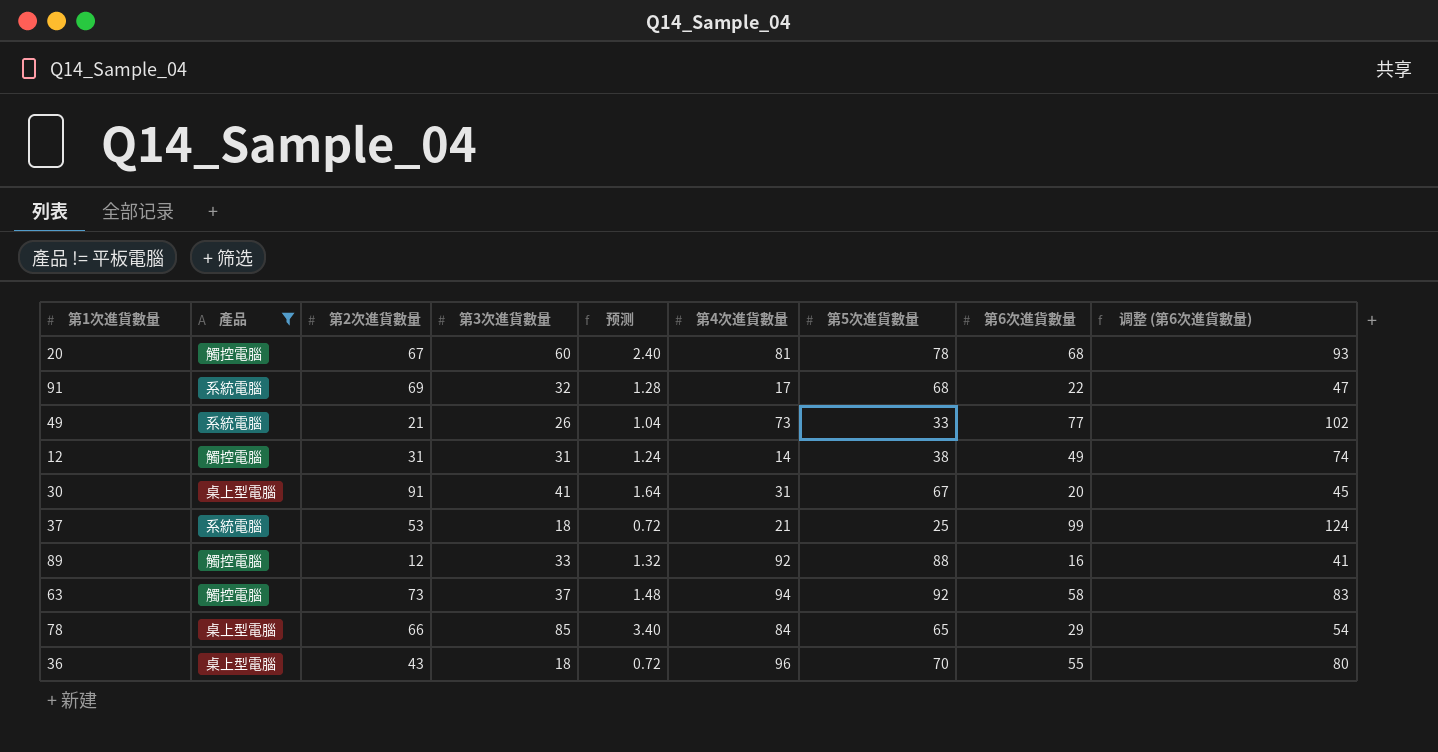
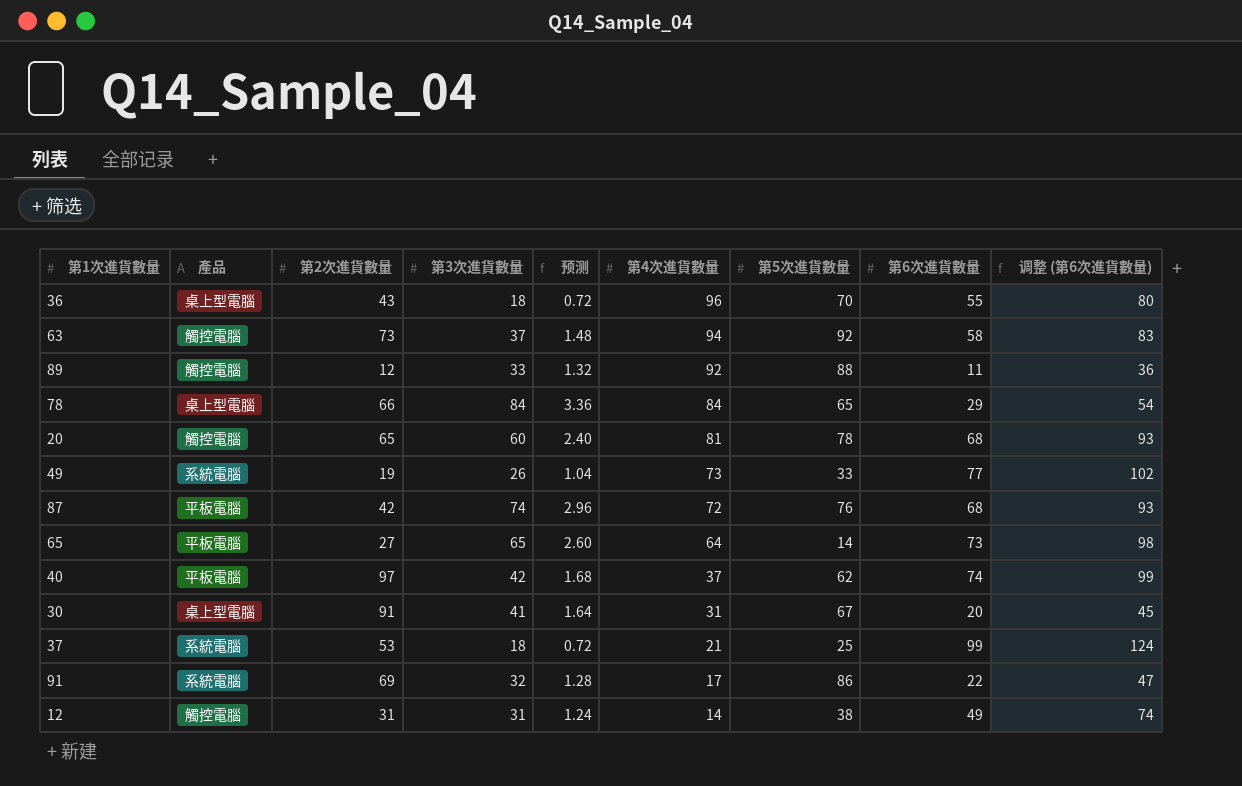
filter: 產品 != 平板電腦 -> none
row order: none -> 第4次進貨數量 descending
89 | 第6次進貨數量: 16 -> 11
89 | 调整 (第6次進貨數量): 41 -> 36
78 | 第3次進貨數量: 85 -> 84
78 | 预测: 3.40 -> 3.36
20 | 第2次進貨數量: 67 -> 65
49 | 第2次進貨數量: 21 -> 19
91 | 第5次進貨數量: 68 -> 86

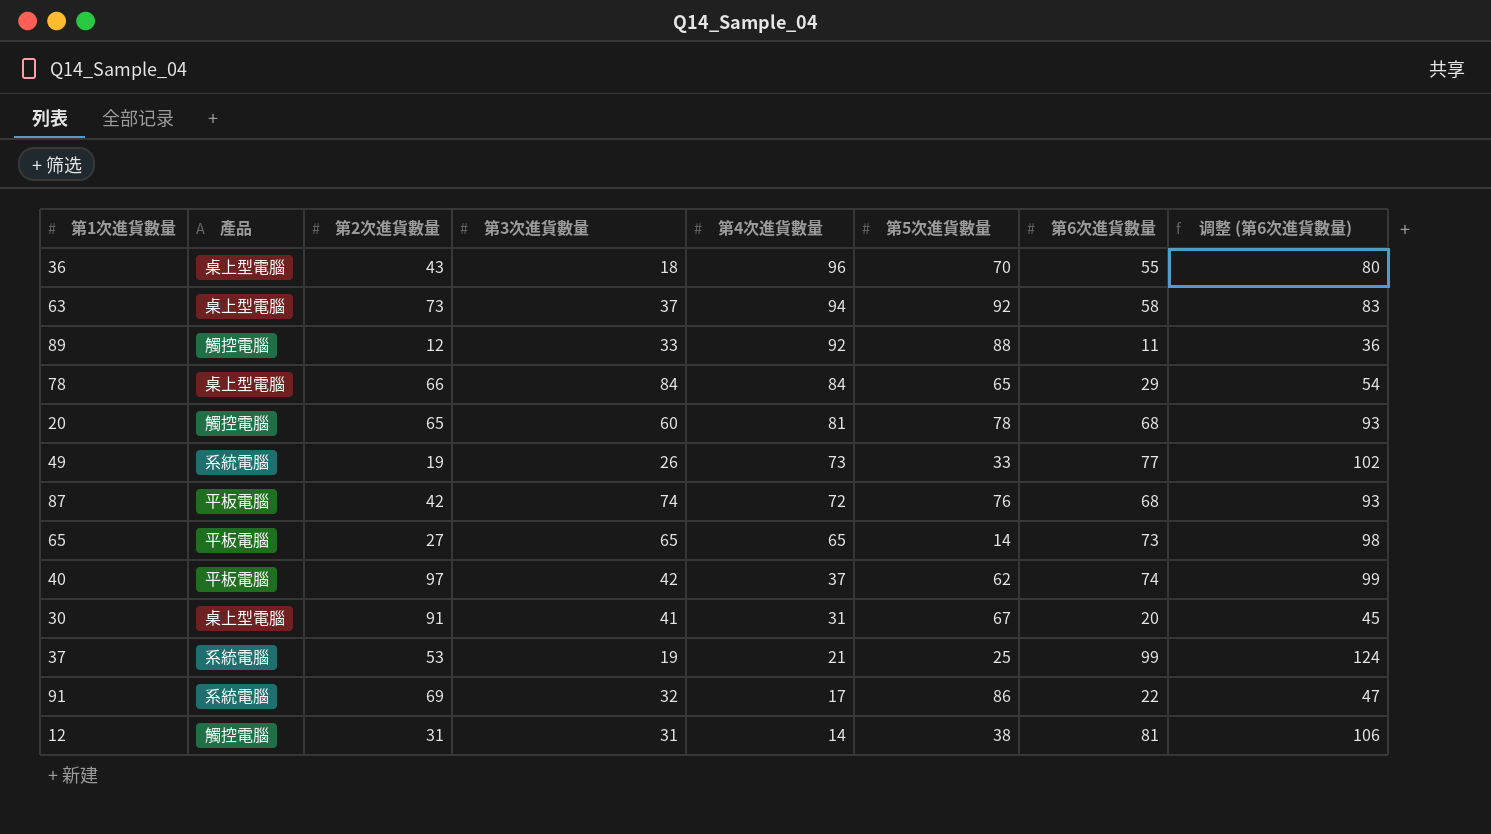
column 预测 | formula: [第3次進貨數量] * 0.04 -> none
63 | 產品: 觸控電腦 -> 桌上型電腦
65 | 第4次進貨數量: 64 -> 65
37 | 第3次進貨數量: 18 -> 19
12 | 第6次進貨數量: 49 -> 81
12 | 调整 (第6次進貨數量): 74 -> 106

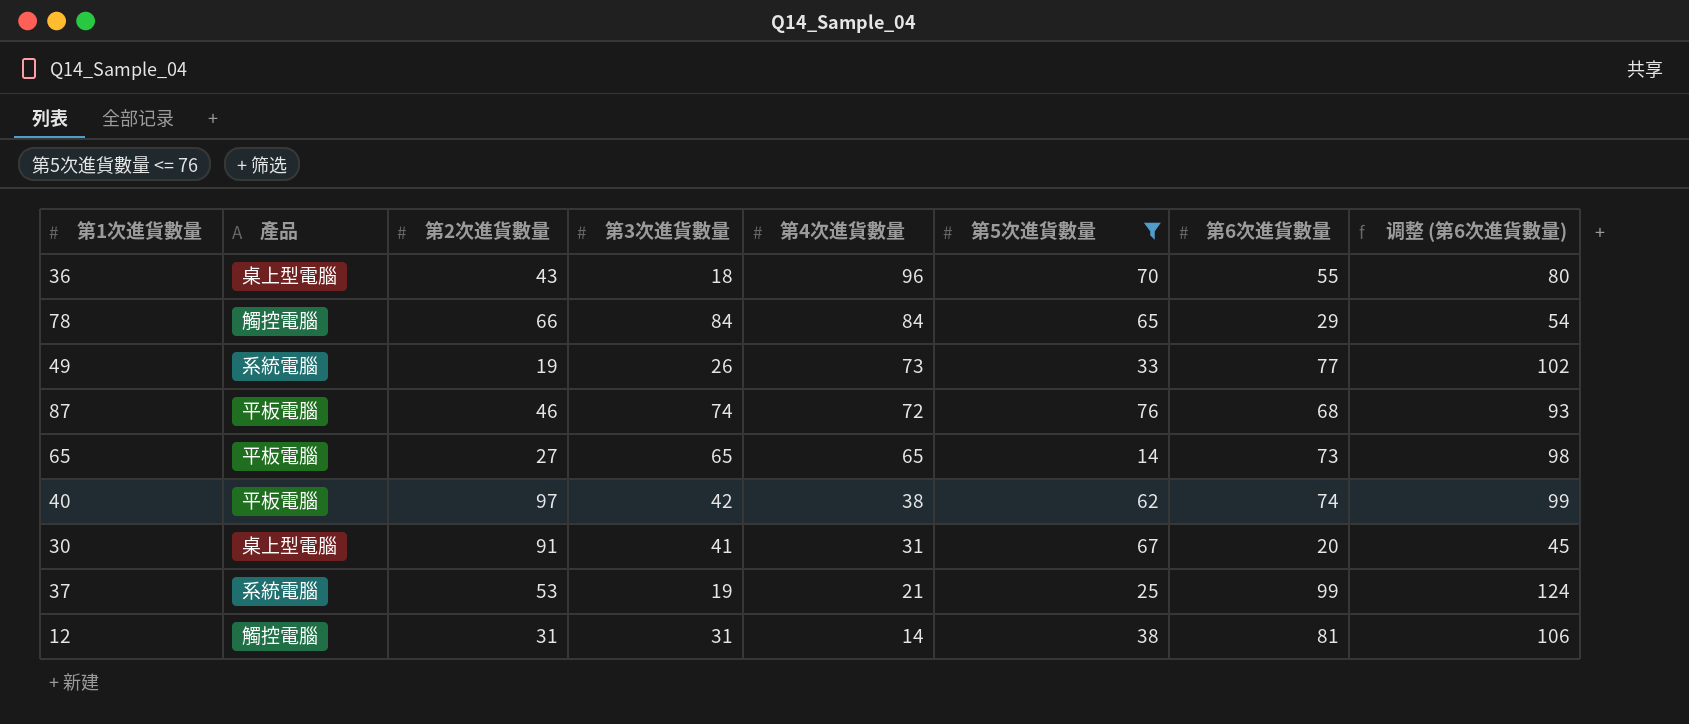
filter: none -> 第5次進貨數量 <= 76
78 | 產品: 桌上型電腦 -> 觸控電腦
87 | 第2次進貨數量: 42 -> 46
40 | 第4次進貨數量: 37 -> 38

